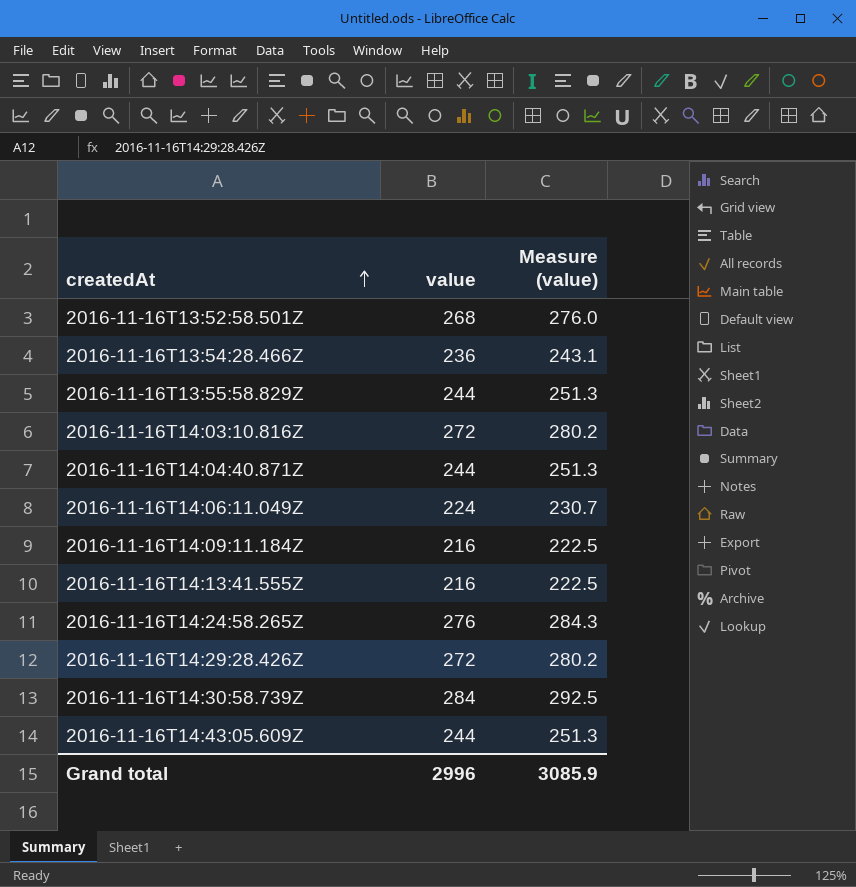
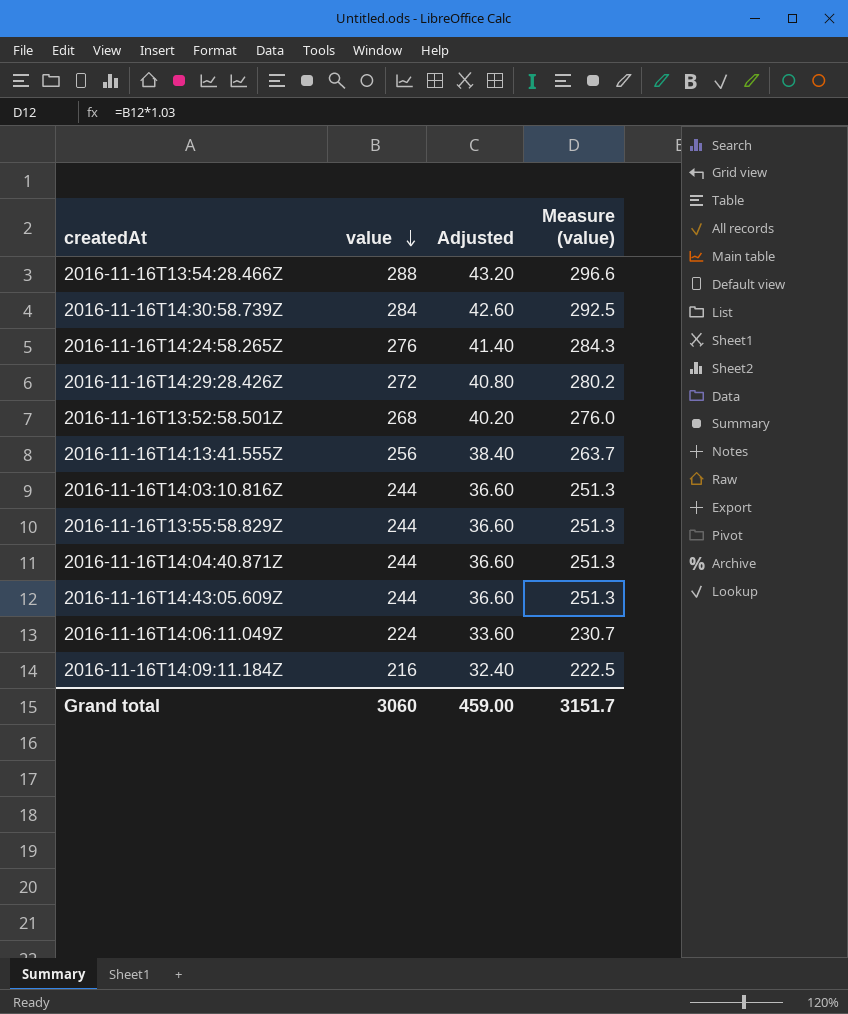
row order: createdAt ascending -> value descending
column Adjusted | formula: none -> [value] * 0.15
2016-11-16T13:54:28.466Z | value: 236 -> 288
2016-11-16T13:54:28.466Z | Measure (value): 243.1 -> 296.6
2016-11-16T14:13:41.555Z | value: 216 -> 256
2016-11-16T14:13:41.555Z | Measure (value): 222.5 -> 263.7
2016-11-16T14:03:10.816Z | value: 272 -> 244
2016-11-16T14:03:10.816Z | Measure (value): 280.2 -> 251.3
Grand total | value: 2996 -> 3060
Grand total | Measure (value): 3085.9 -> 3151.7

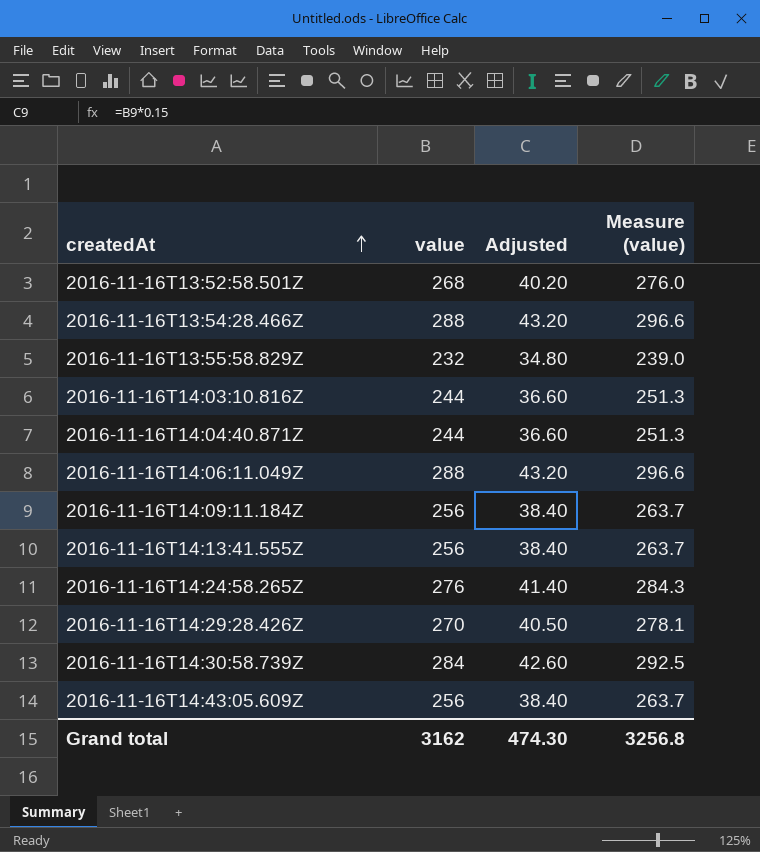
row order: value descending -> createdAt ascending
2016-11-16T13:55:58.829Z | value: 244 -> 232
2016-11-16T13:55:58.829Z | Adjusted: 36.60 -> 34.80
2016-11-16T13:55:58.829Z | Measure (value): 251.3 -> 239.0
2016-11-16T14:06:11.049Z | value: 224 -> 288
2016-11-16T14:06:11.049Z | Adjusted: 33.60 -> 43.20
2016-11-16T14:06:11.049Z | Measure (value): 230.7 -> 296.6
2016-11-16T14:09:11.184Z | value: 216 -> 256
2016-11-16T14:09:11.184Z | Adjusted: 32.40 -> 38.40
2016-11-16T14:09:11.184Z | Measure (value): 222.5 -> 263.7
2016-11-16T14:29:28.426Z | value: 272 -> 270
2016-11-16T14:29:28.426Z | Adjusted: 40.80 -> 40.50
2016-11-16T14:29:28.426Z | Measure (value): 280.2 -> 278.1
2016-11-16T14:43:05.609Z | value: 244 -> 256
2016-11-16T14:43:05.609Z | Adjusted: 36.60 -> 38.40
2016-11-16T14:43:05.609Z | Measure (value): 251.3 -> 263.7
Grand total | value: 3060 -> 3162
Grand total | Adjusted: 459.00 -> 474.30
Grand total | Measure (value): 3151.7 -> 3256.8

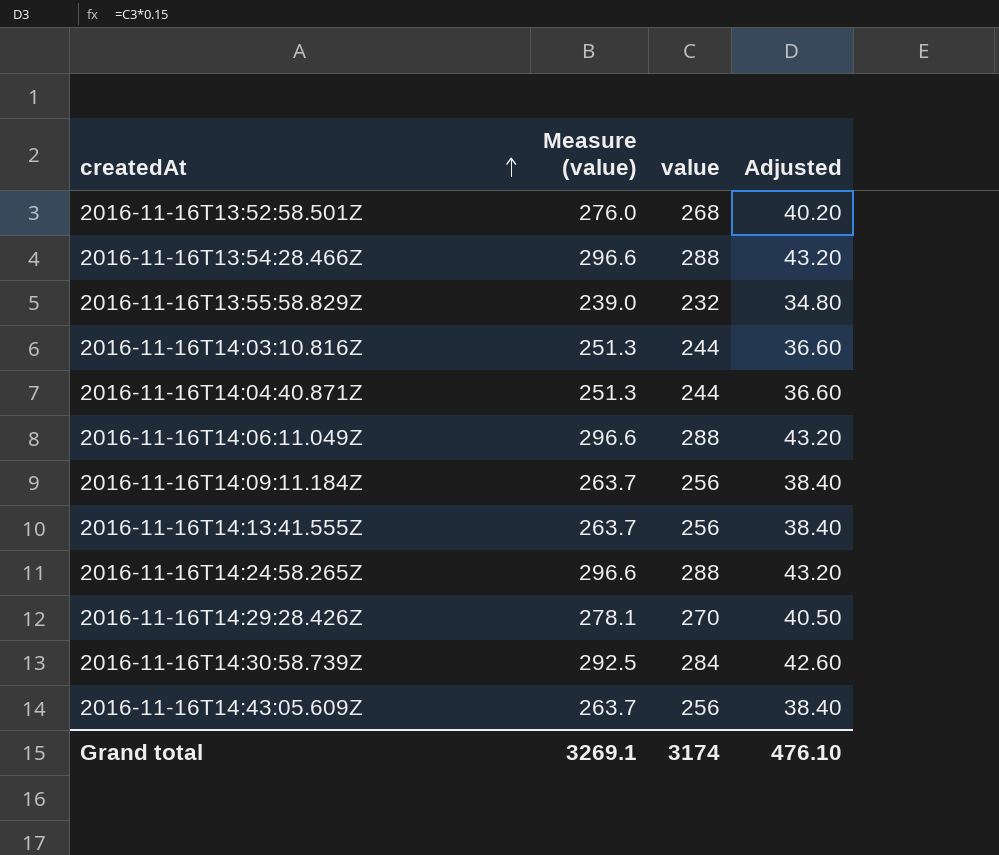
column Measure (value) | position: 4 -> 2
2016-11-16T14:24:58.265Z | Measure (value): 284.3 -> 296.6
2016-11-16T14:24:58.265Z | value: 276 -> 288
2016-11-16T14:24:58.265Z | Adjusted: 41.40 -> 43.20
Grand total | Measure (value): 3256.8 -> 3269.1
Grand total | value: 3162 -> 3174
Grand total | Adjusted: 474.30 -> 476.10

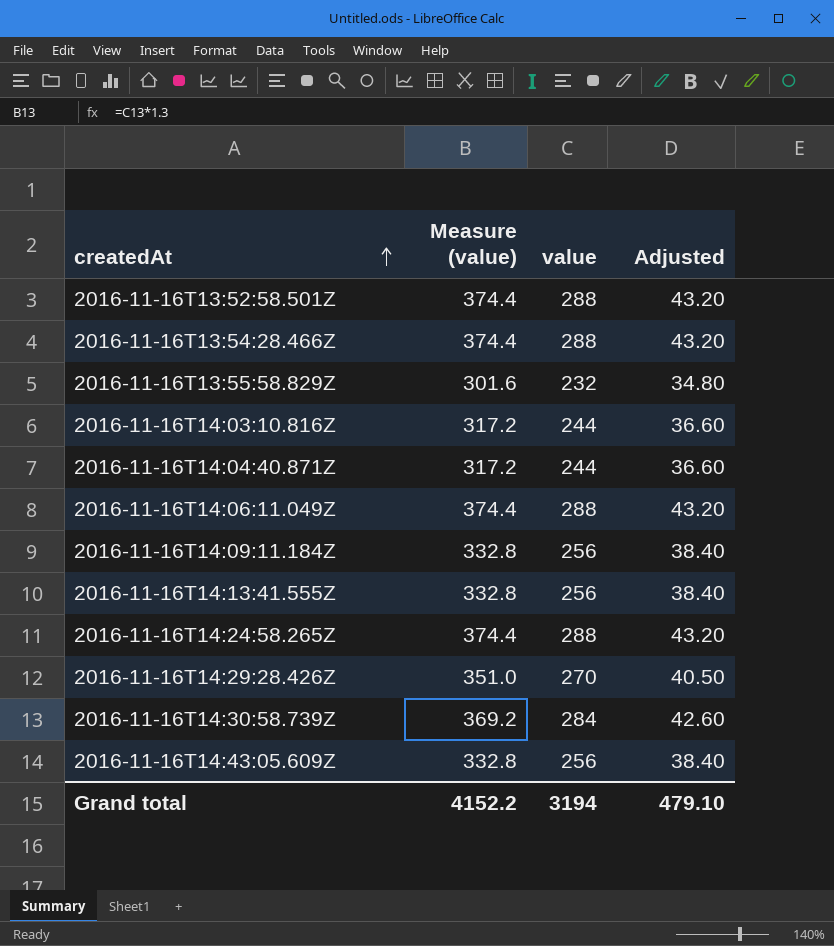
column Measure (value) | formula: [value] * 1.03 -> [value] * 1.3
2016-11-16T13:52:58.501Z | value: 268 -> 288
2016-11-16T13:52:58.501Z | Adjusted: 40.20 -> 43.20
Grand total | Measure (value): 3269.1 -> 4152.2
Grand total | value: 3174 -> 3194
Grand total | Adjusted: 476.10 -> 479.10

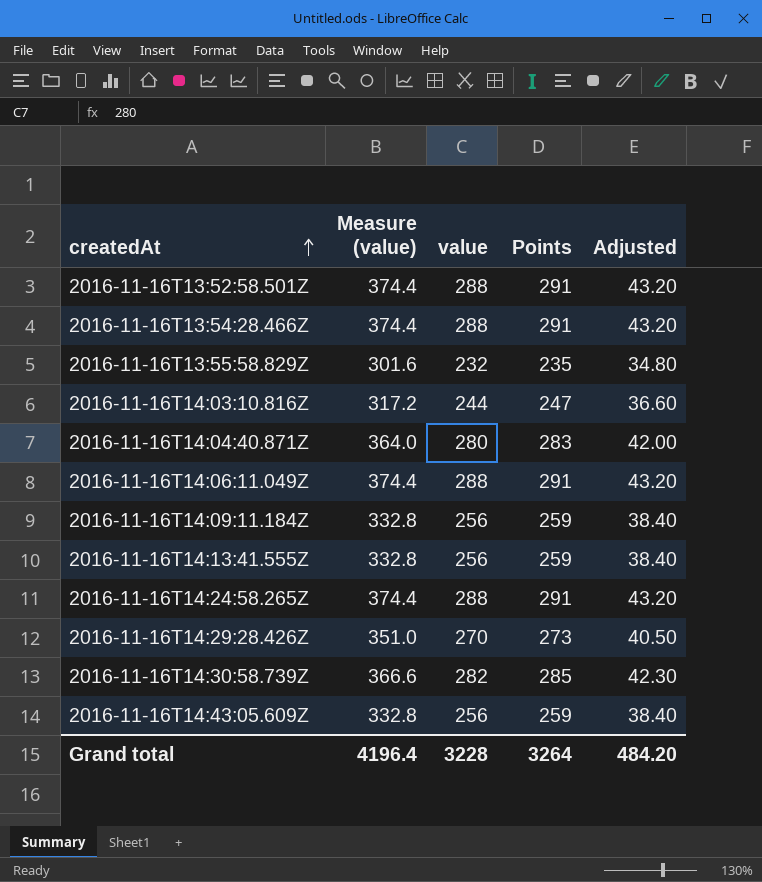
column Points | formula: none -> [value] + 3
2016-11-16T14:04:40.871Z | Measure (value): 317.2 -> 364.0
2016-11-16T14:04:40.871Z | value: 244 -> 280
2016-11-16T14:04:40.871Z | Adjusted: 36.60 -> 42.00
2016-11-16T14:30:58.739Z | Measure (value): 369.2 -> 366.6
2016-11-16T14:30:58.739Z | value: 284 -> 282
2016-11-16T14:30:58.739Z | Adjusted: 42.60 -> 42.30
Grand total | Measure (value): 4152.2 -> 4196.4
Grand total | value: 3194 -> 3228
Grand total | Adjusted: 479.10 -> 484.20

